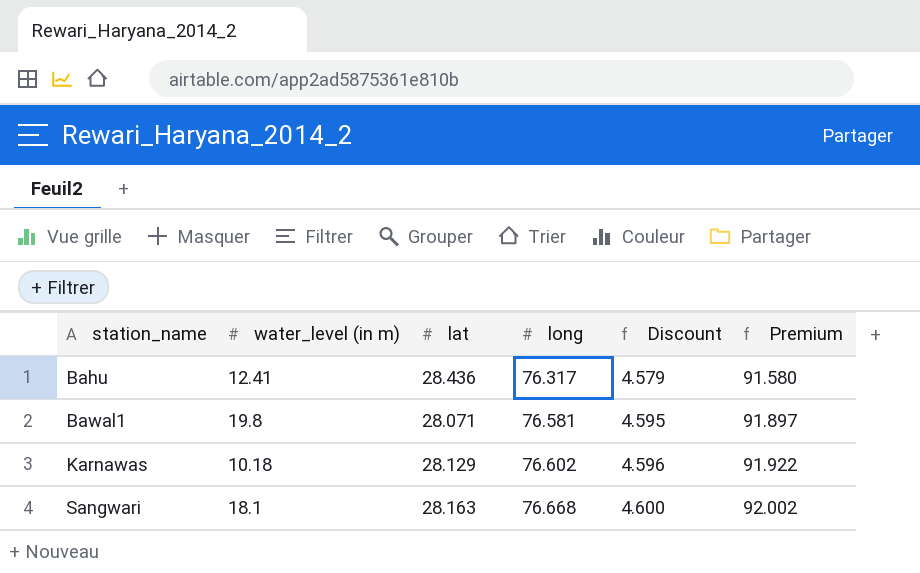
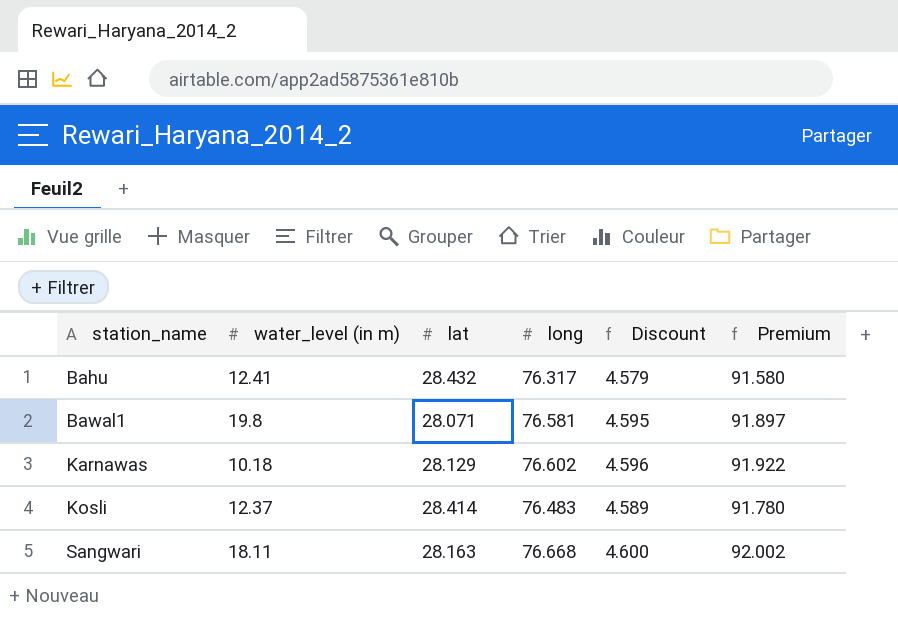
Bahu | lat: 28.436 -> 28.432
row Kosli: none -> 12.37 | 28.414 | 76.483 | 4.589 | 91.780
Sangwari | water_level (in m): 18.1 -> 18.11

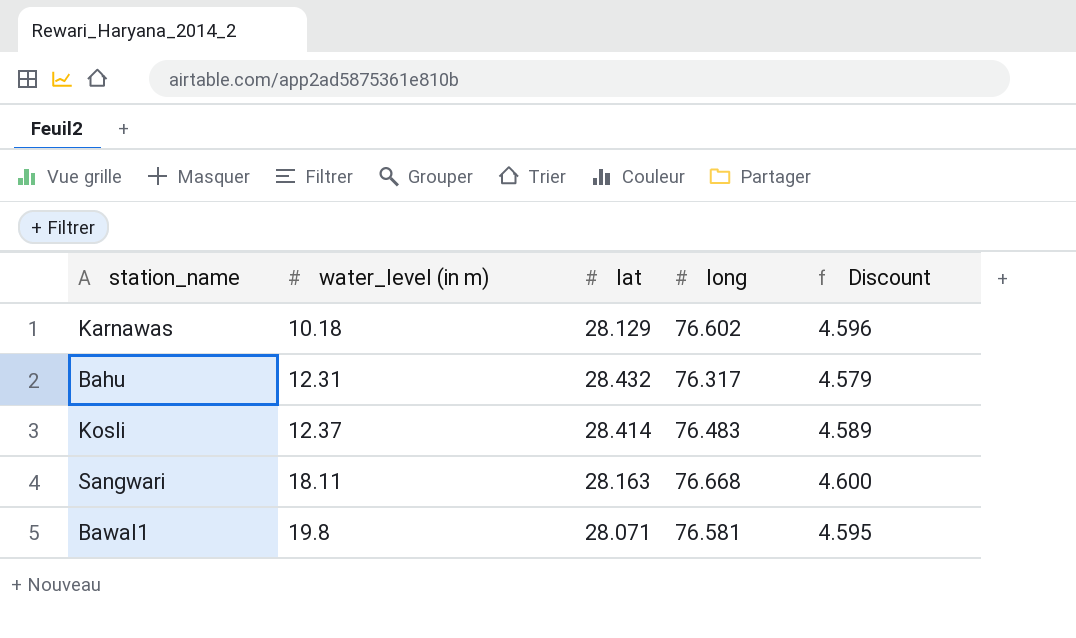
row order: station_name ascending -> water_level (in m) ascending
column Premium | formula: [long] * 1.2 -> none
Bahu | water_level (in m): 12.41 -> 12.31

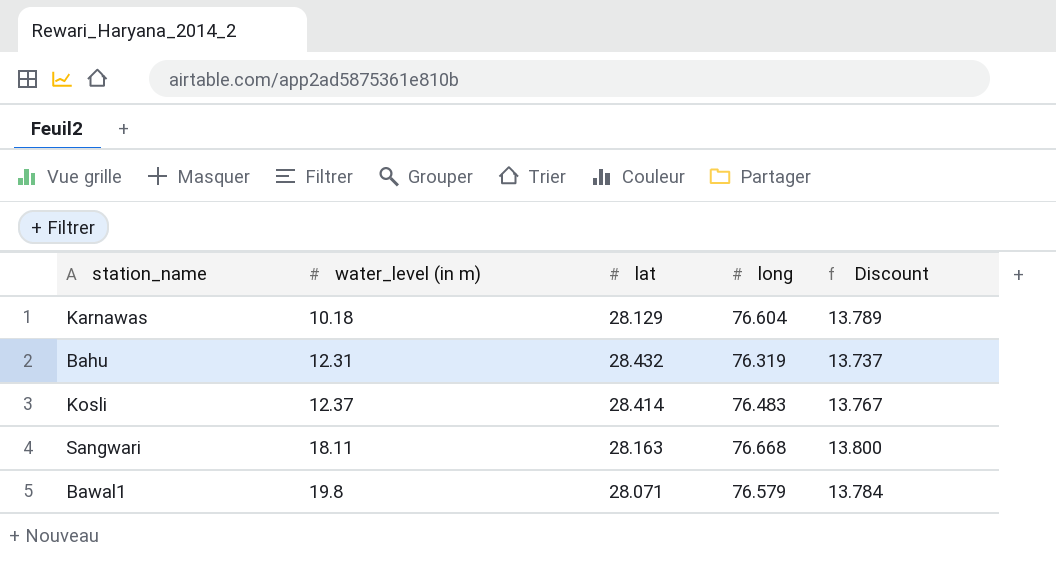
column Discount | formula: [long] * 0.06 -> [long] * 0.18
Karnawas | long: 76.602 -> 76.604
Bahu | long: 76.317 -> 76.319
Bawal1 | long: 76.581 -> 76.579

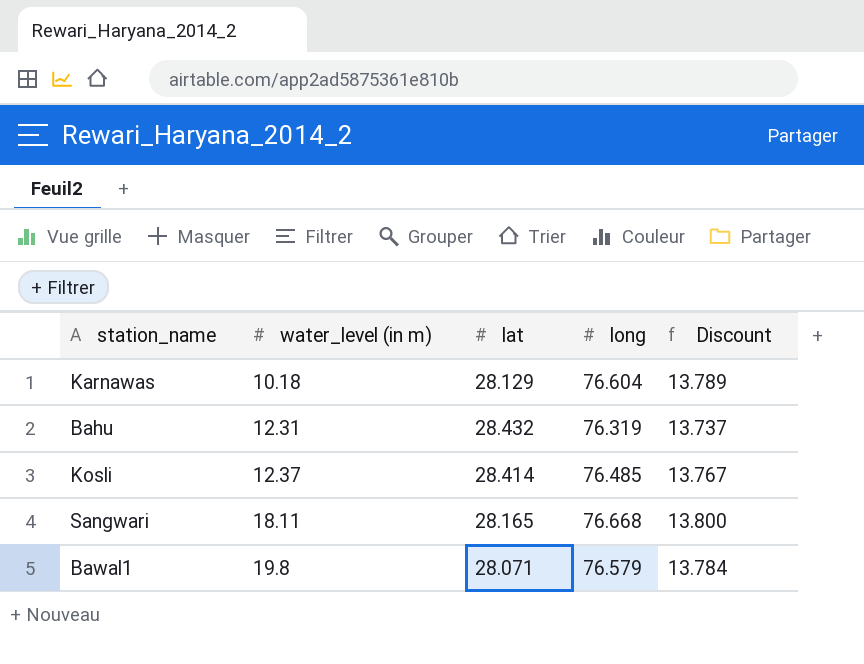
Kosli | long: 76.483 -> 76.485
Sangwari | lat: 28.163 -> 28.165

